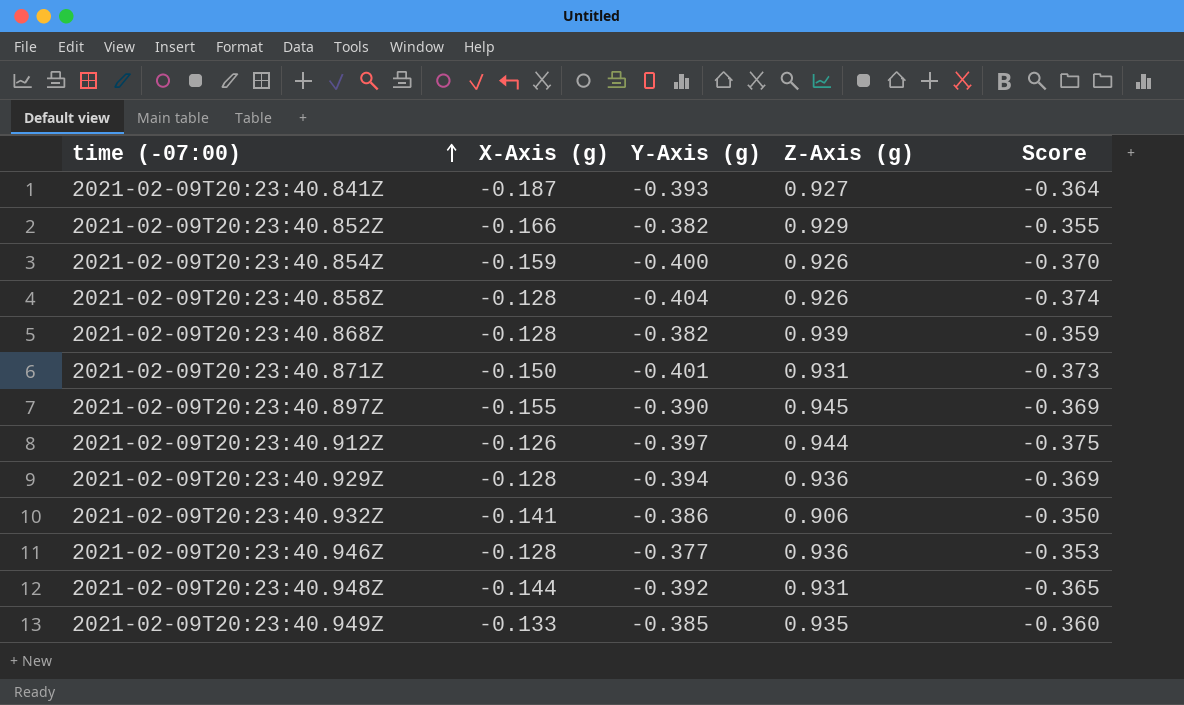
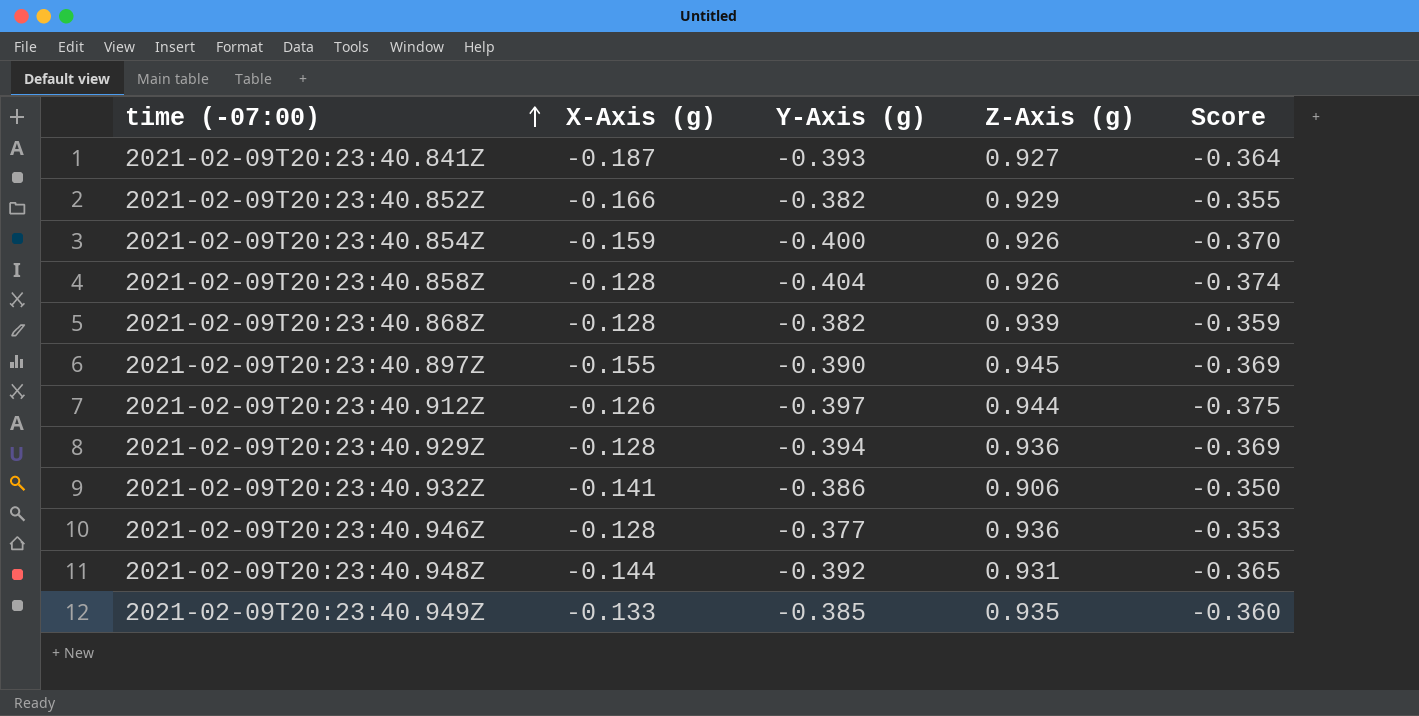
row 2021-02-09T20:23:40.871Z: -0.150 | -0.401 | 0.931 | -0.373 -> none

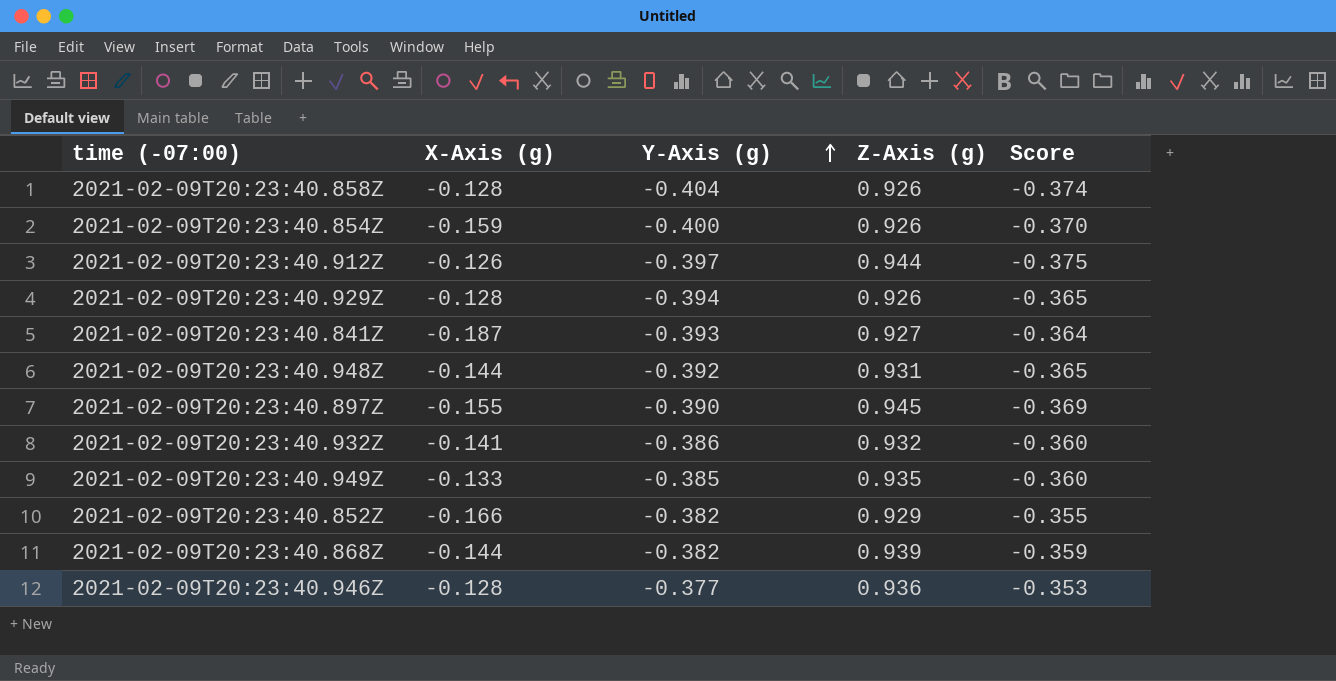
row order: time (-07:00) ascending -> Y-Axis (g) ascending
2021-02-09T20:23:40.929Z | Z-Axis (g): 0.936 -> 0.926
2021-02-09T20:23:40.929Z | Score: -0.369 -> -0.365
2021-02-09T20:23:40.932Z | Z-Axis (g): 0.906 -> 0.932
2021-02-09T20:23:40.932Z | Score: -0.350 -> -0.360
2021-02-09T20:23:40.868Z | X-Axis (g): -0.128 -> -0.144

